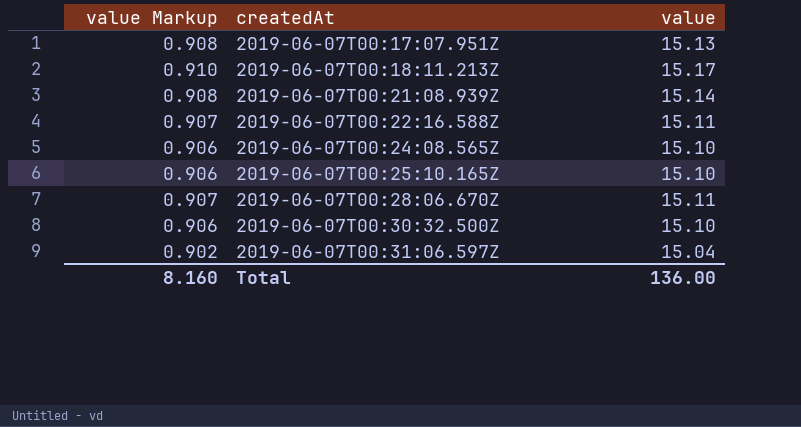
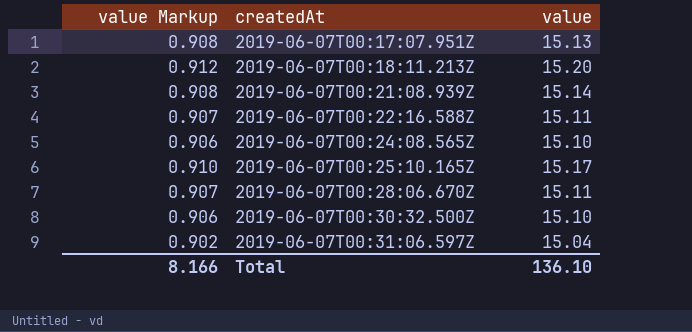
2019-06-07T00:18:11.213Z | value Markup: 0.910 -> 0.912
2019-06-07T00:18:11.213Z | value: 15.17 -> 15.20
2019-06-07T00:25:10.165Z | value Markup: 0.906 -> 0.910
2019-06-07T00:25:10.165Z | value: 15.10 -> 15.17
Total | value Markup: 8.160 -> 8.166
Total | value: 136.00 -> 136.10

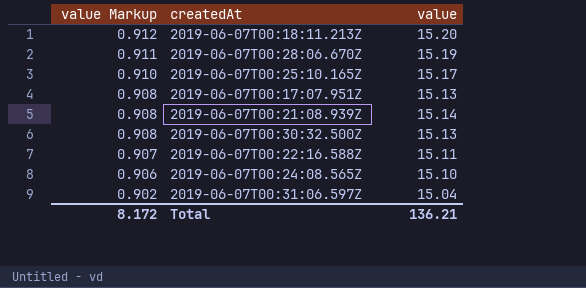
row order: createdAt ascending -> value Markup descending
2019-06-07T00:28:06.670Z | value Markup: 0.907 -> 0.911
2019-06-07T00:28:06.670Z | value: 15.11 -> 15.19
2019-06-07T00:30:32.500Z | value Markup: 0.906 -> 0.908
2019-06-07T00:30:32.500Z | value: 15.10 -> 15.13
Total | value Markup: 8.166 -> 8.172
Total | value: 136.10 -> 136.21

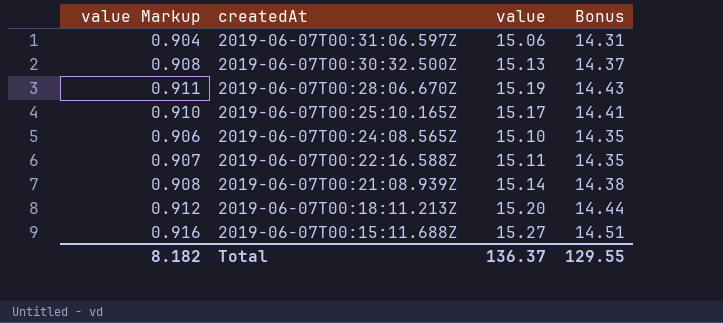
row order: value Markup descending -> createdAt descending
column Bonus | formula: none -> [value] * 0.95
row 2019-06-07T00:17:07.951Z: 0.908 | 15.13 -> none
2019-06-07T00:31:06.597Z | value Markup: 0.902 -> 0.904
2019-06-07T00:31:06.597Z | value: 15.04 -> 15.06
row 2019-06-07T00:15:11.688Z: none -> 0.916 | 15.27 | 14.51
Total | value Markup: 8.172 -> 8.182
Total | value: 136.21 -> 136.37

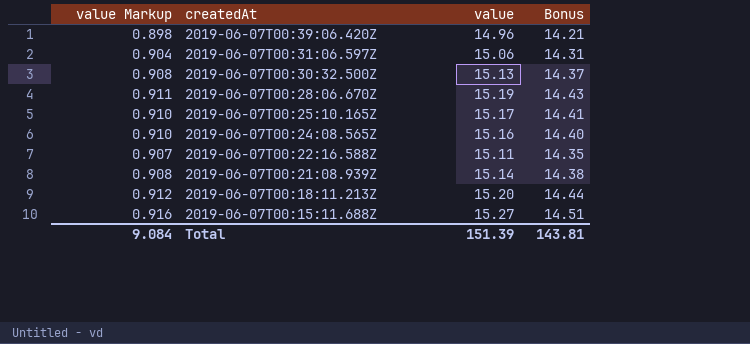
row 2019-06-07T00:39:06.420Z: none -> 0.898 | 14.96 | 14.21
2019-06-07T00:24:08.565Z | value Markup: 0.906 -> 0.910
2019-06-07T00:24:08.565Z | value: 15.10 -> 15.16
2019-06-07T00:24:08.565Z | Bonus: 14.35 -> 14.40
Total | value Markup: 8.182 -> 9.084
Total | value: 136.37 -> 151.39
Total | Bonus: 129.55 -> 143.81

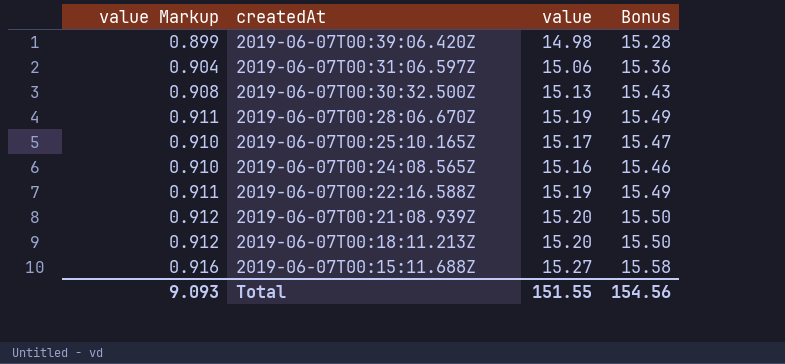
column Bonus | formula: [value] * 0.95 -> [value] * 1.02
2019-06-07T00:39:06.420Z | value Markup: 0.898 -> 0.899
2019-06-07T00:39:06.420Z | value: 14.96 -> 14.98
2019-06-07T00:22:16.588Z | value Markup: 0.907 -> 0.911
2019-06-07T00:22:16.588Z | value: 15.11 -> 15.19
2019-06-07T00:21:08.939Z | value Markup: 0.908 -> 0.912
2019-06-07T00:21:08.939Z | value: 15.14 -> 15.20
Total | value Markup: 9.084 -> 9.093
Total | value: 151.39 -> 151.55
Total | Bonus: 143.81 -> 154.56

